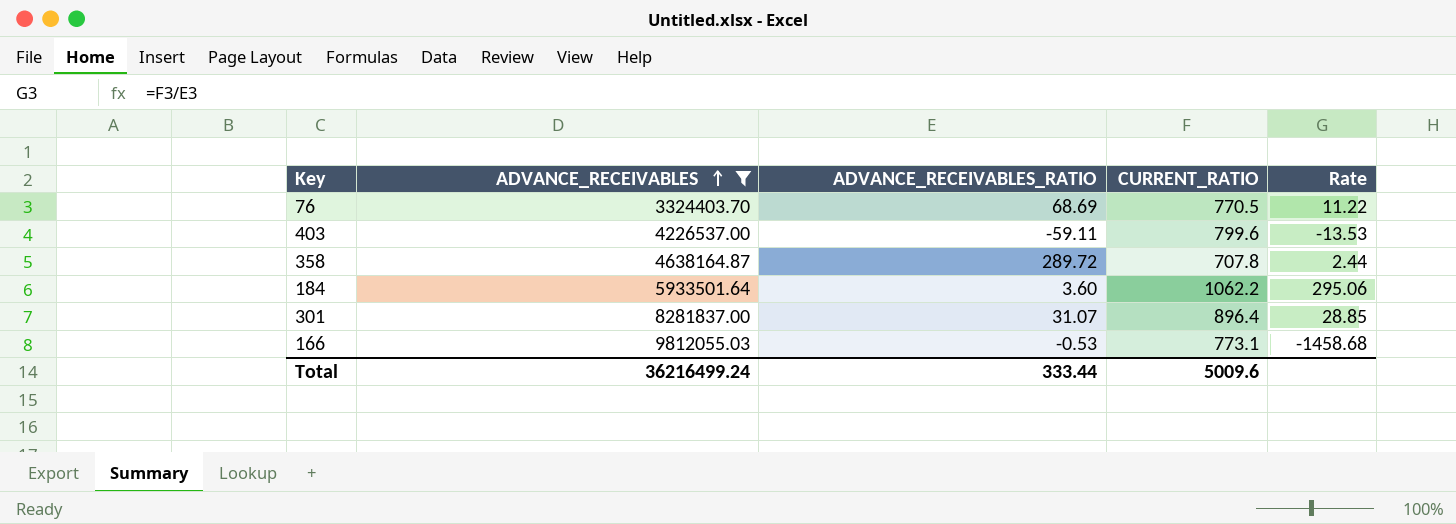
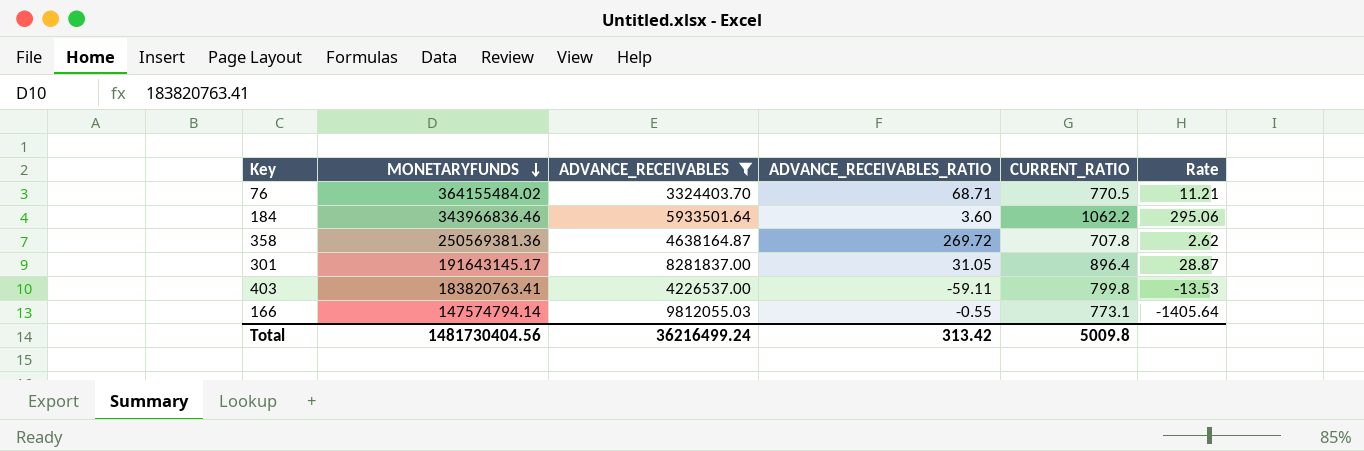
row order: ADVANCE_RECEIVABLES ascending -> MONETARYFUNDS descending
column MONETARYFUNDS | position: none -> 2
76 | ADVANCE_RECEIVABLES_RATIO: 68.69 -> 68.71
76 | Rate: 11.22 -> 11.21
358 | ADVANCE_RECEIVABLES_RATIO: 289.72 -> 269.72
358 | Rate: 2.44 -> 2.62
301 | ADVANCE_RECEIVABLES_RATIO: 31.07 -> 31.05
301 | Rate: 28.85 -> 28.87
403 | CURRENT_RATIO: 799.6 -> 799.8
166 | ADVANCE_RECEIVABLES_RATIO: -0.53 -> -0.55
166 | Rate: -1458.68 -> -1405.64
Total | ADVANCE_RECEIVABLES_RATIO: 333.44 -> 313.42
Total | CURRENT_RATIO: 5009.6 -> 5009.8

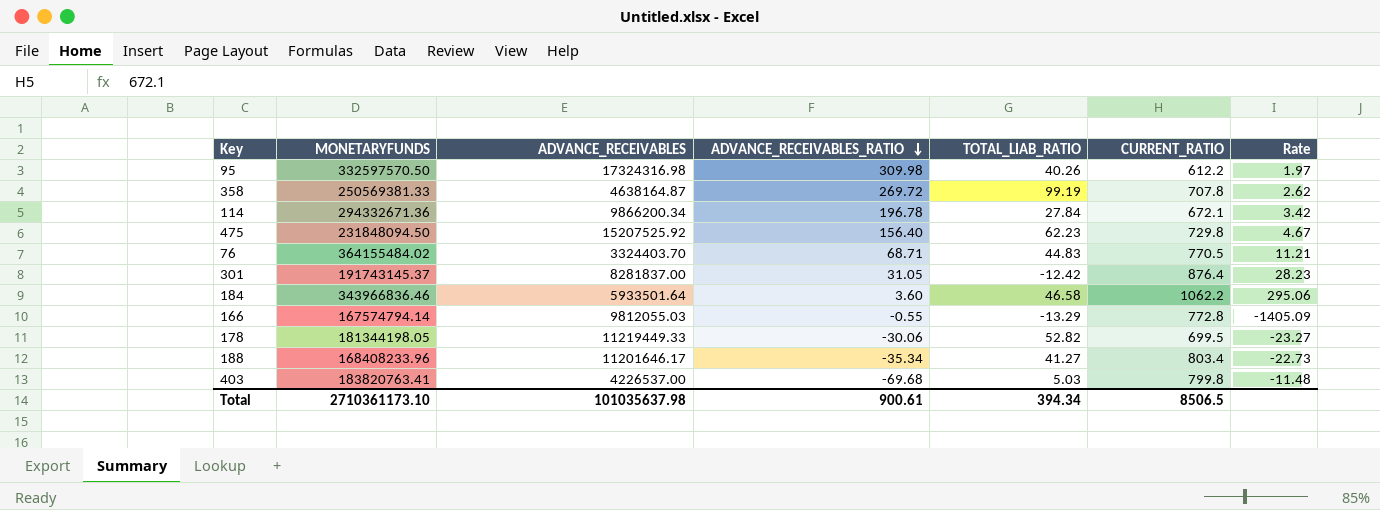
filter: ADVANCE_RECEIVABLES <= 9812055.03 -> none
row order: MONETARYFUNDS descending -> ADVANCE_RECEIVABLES_RATIO descending
column TOTAL_LIAB_RATIO | position: none -> 5
358 | MONETARYFUNDS: 250569381.36 -> 250569381.33
301 | MONETARYFUNDS: 191643145.17 -> 191743145.37
301 | CURRENT_RATIO: 896.4 -> 876.4
301 | Rate: 28.87 -> 28.23
166 | MONETARYFUNDS: 147574794.14 -> 167574794.14
166 | CURRENT_RATIO: 773.1 -> 772.8
166 | Rate: -1405.64 -> -1405.09
403 | ADVANCE_RECEIVABLES_RATIO: -59.11 -> -69.68
403 | Rate: -13.53 -> -11.48
Total | MONETARYFUNDS: 1481730404.56 -> 2710361173.10
Total | ADVANCE_RECEIVABLES: 36216499.24 -> 101035637.98
Total | ADVANCE_RECEIVABLES_RATIO: 313.42 -> 900.61
Total | CURRENT_RATIO: 5009.8 -> 8506.5

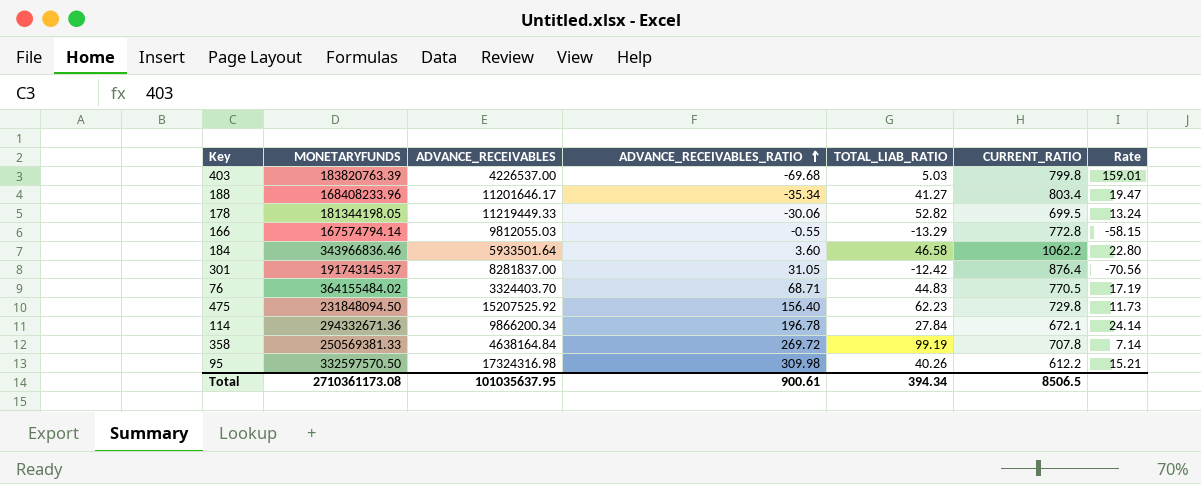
row order: ADVANCE_RECEIVABLES_RATIO descending -> ADVANCE_RECEIVABLES_RATIO ascending
column Rate | formula: [CURRENT_RATIO] / [ADVANCE_RECEIVABLES_RATIO] -> [CURRENT_RATIO] / [TOTAL_LIAB_RATIO]
403 | MONETARYFUNDS: 183820763.41 -> 183820763.39
358 | ADVANCE_RECEIVABLES: 4638164.87 -> 4638164.84
Total | MONETARYFUNDS: 2710361173.10 -> 2710361173.08
Total | ADVANCE_RECEIVABLES: 101035637.98 -> 101035637.95

